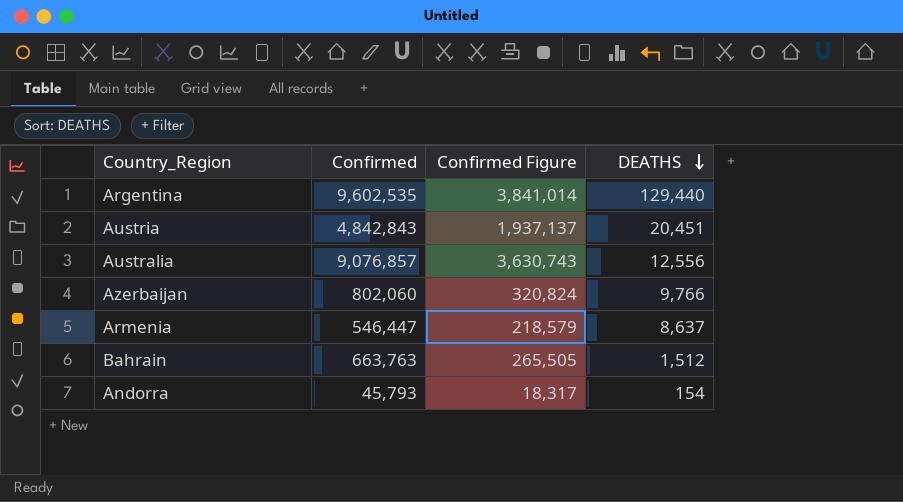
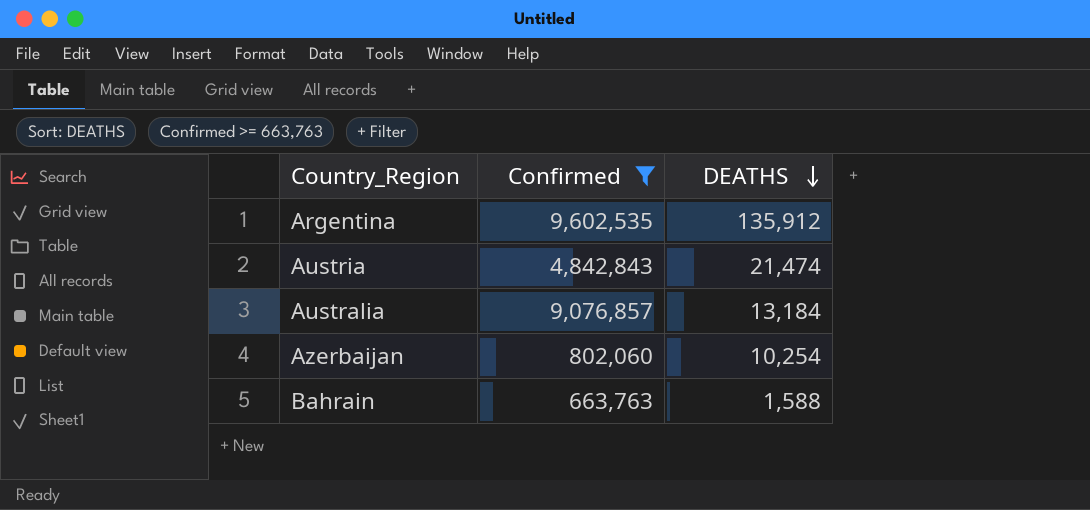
filter: none -> Confirmed >= 663,763
column Confirmed Figure | formula: [Confirmed] * 0.4 -> none
Argentina | DEATHS: 129,440 -> 135,912
Austria | DEATHS: 20,451 -> 21,474
Australia | DEATHS: 12,556 -> 13,184
Azerbaijan | DEATHS: 9,766 -> 10,254
Bahrain | DEATHS: 1,512 -> 1,588

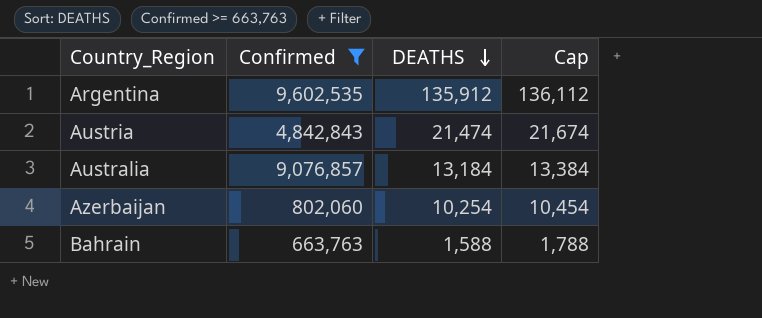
column Cap | formula: none -> [DEATHS] + 200

